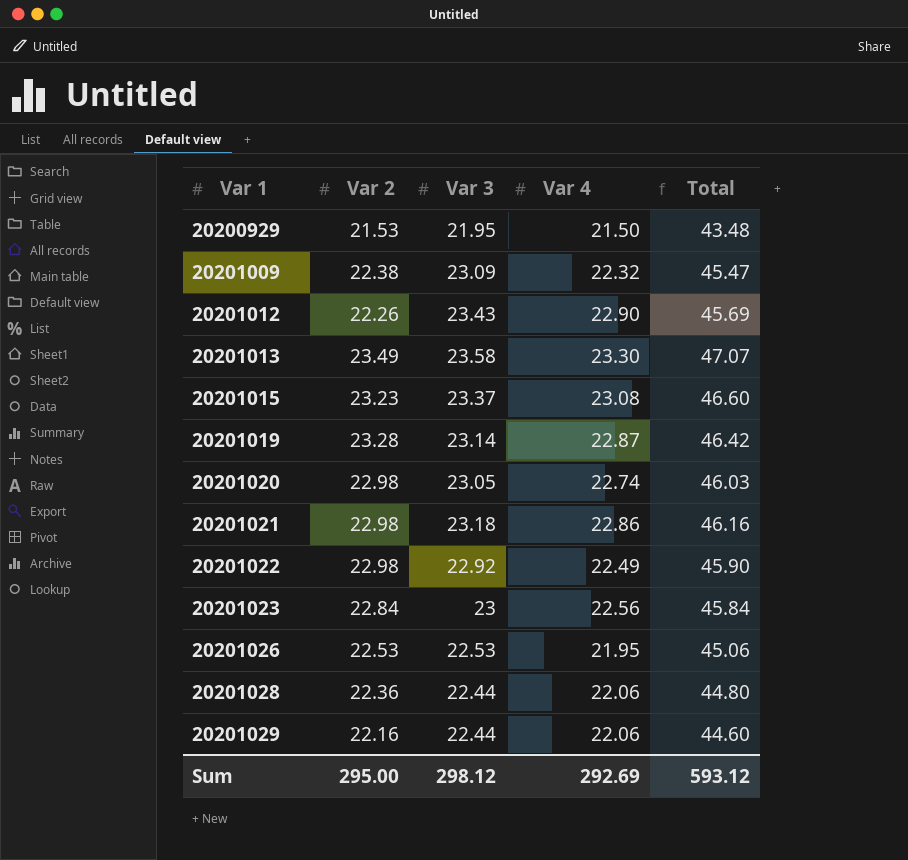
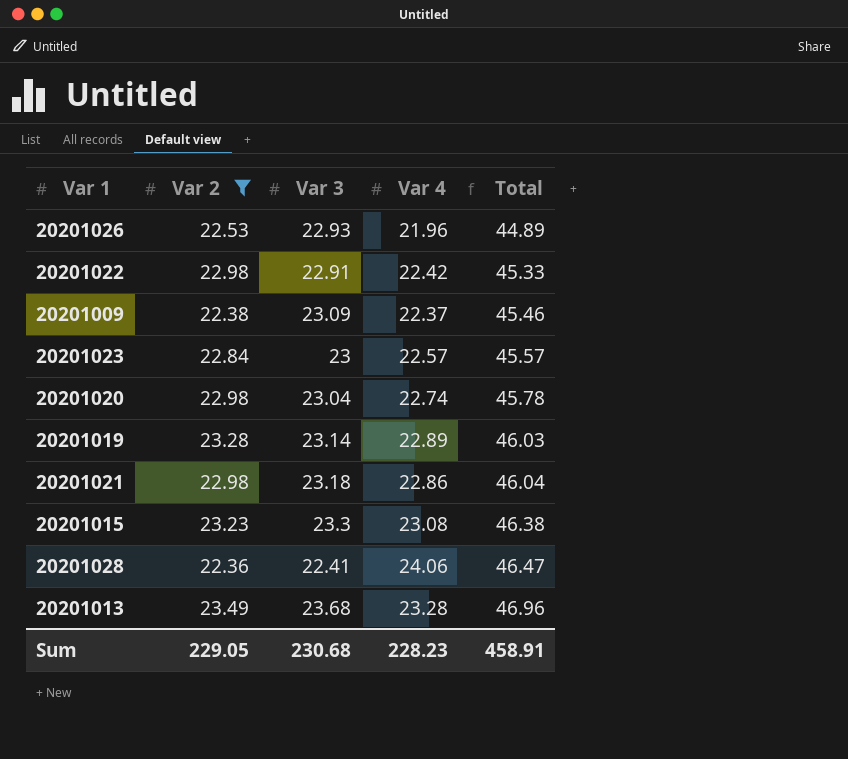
filter: none -> Var 2 >= 22.36
row order: Var 1 ascending -> Total ascending
column Total | formula: [Var 2] + [Var 3] -> [Var 3] + [Var 4]
20201026 | Var 3: 22.53 -> 22.93
20201026 | Var 4: 21.95 -> 21.96
20201022 | Var 3: 22.92 -> 22.91
20201022 | Var 4: 22.49 -> 22.42
20201009 | Var 4: 22.32 -> 22.37
20201023 | Var 4: 22.56 -> 22.57
20201020 | Var 3: 23.05 -> 23.04
20201019 | Var 4: 22.87 -> 22.89
20201015 | Var 3: 23.37 -> 23.3
20201028 | Var 3: 22.44 -> 22.41
20201028 | Var 4: 22.06 -> 24.06
20201013 | Var 3: 23.58 -> 23.68
20201013 | Var 4: 23.30 -> 23.28
Sum | Var 2: 295.00 -> 229.05
Sum | Var 3: 298.12 -> 230.68
Sum | Var 4: 292.69 -> 228.23
Sum | Total: 593.12 -> 458.91

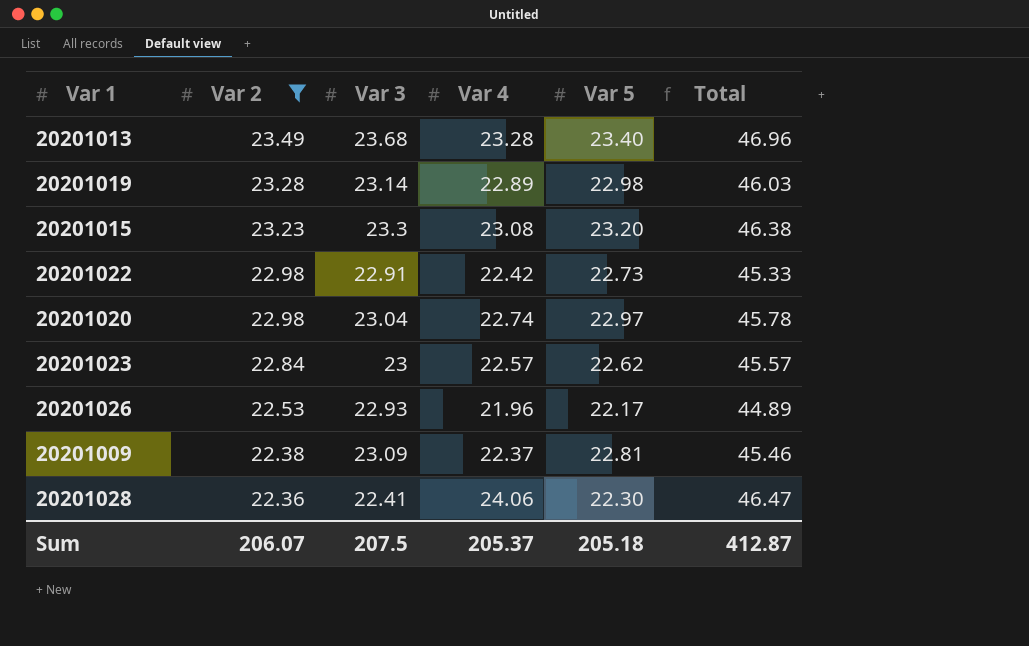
row order: Total ascending -> Var 2 descending
column Var 5 | position: none -> 5
row 20201021: 22.98 | 23.18 | 22.86 | 46.04 -> none
Sum | Var 2: 229.05 -> 206.07
Sum | Var 3: 230.68 -> 207.5
Sum | Var 4: 228.23 -> 205.37
Sum | Total: 458.91 -> 412.87

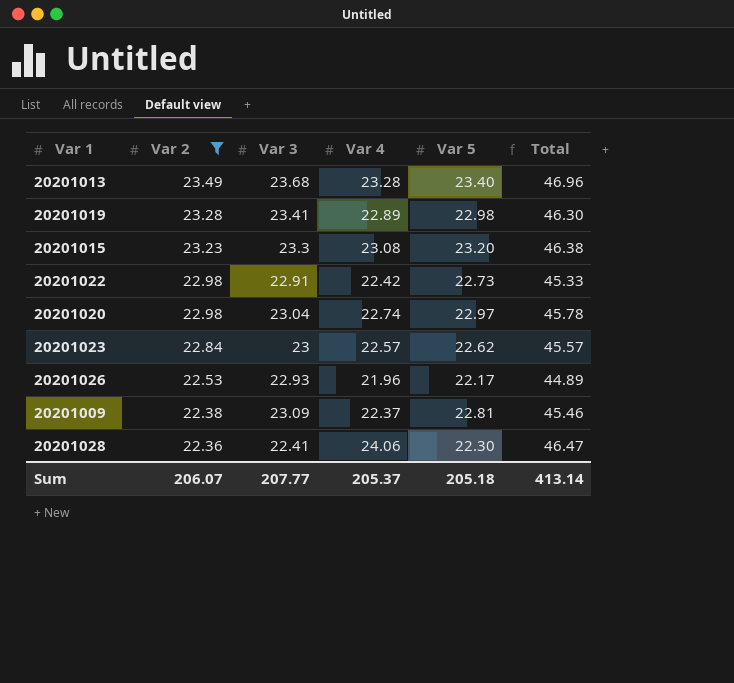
20201019 | Var 3: 23.14 -> 23.41
20201019 | Total: 46.03 -> 46.30
Sum | Var 3: 207.5 -> 207.77
Sum | Total: 412.87 -> 413.14

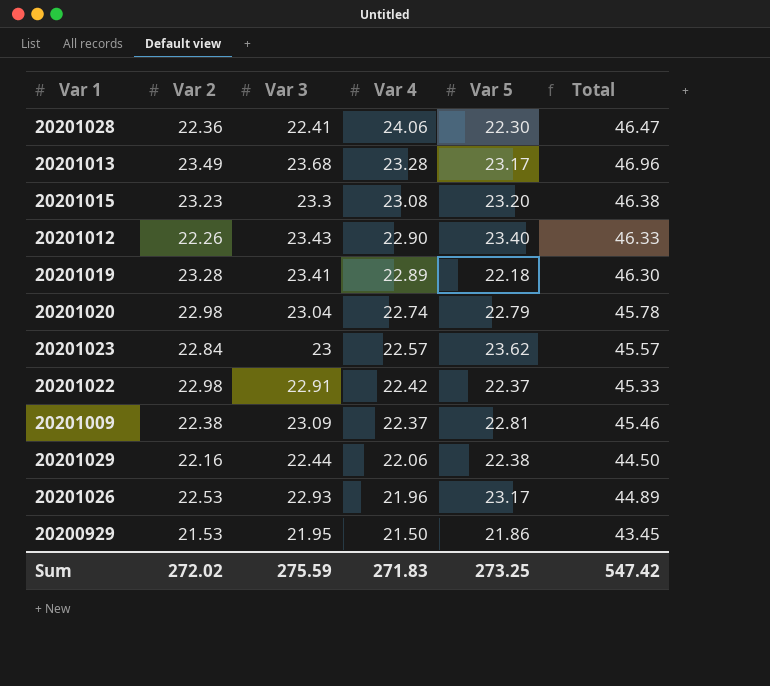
filter: Var 2 >= 22.36 -> none
row order: Var 2 descending -> Var 4 descending
20201013 | Var 5: 23.40 -> 23.17
20201019 | Var 5: 22.98 -> 22.18
20201020 | Var 5: 22.97 -> 22.79
20201023 | Var 5: 22.62 -> 23.62
20201022 | Var 5: 22.73 -> 22.37
20201026 | Var 5: 22.17 -> 23.17
Sum | Var 2: 206.07 -> 272.02
Sum | Var 3: 207.77 -> 275.59
Sum | Var 4: 205.37 -> 271.83
Sum | Var 5: 205.18 -> 273.25
Sum | Total: 413.14 -> 547.42

